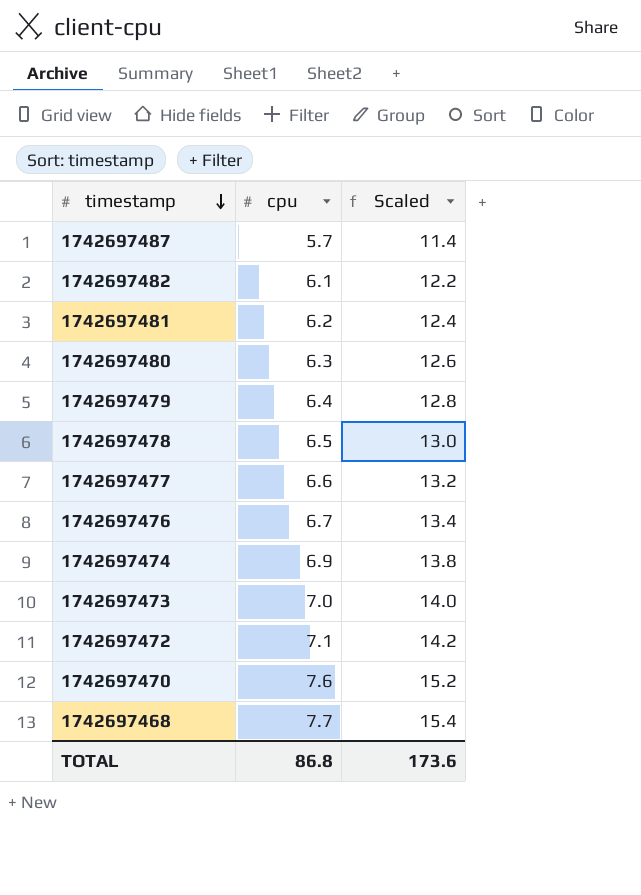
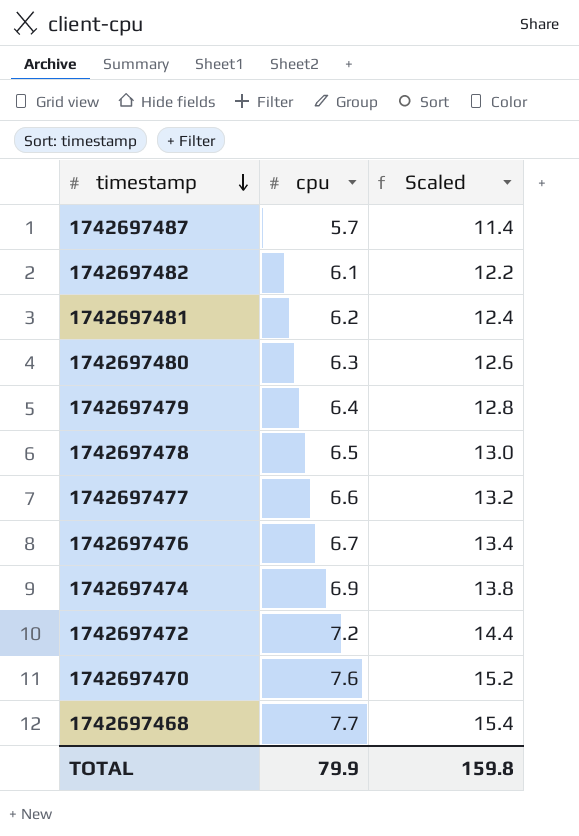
row 1742697473: 7.0 | 14.0 -> none
1742697472 | cpu: 7.1 -> 7.2
1742697472 | Scaled: 14.2 -> 14.4
TOTAL | cpu: 86.8 -> 79.9
TOTAL | Scaled: 173.6 -> 159.8

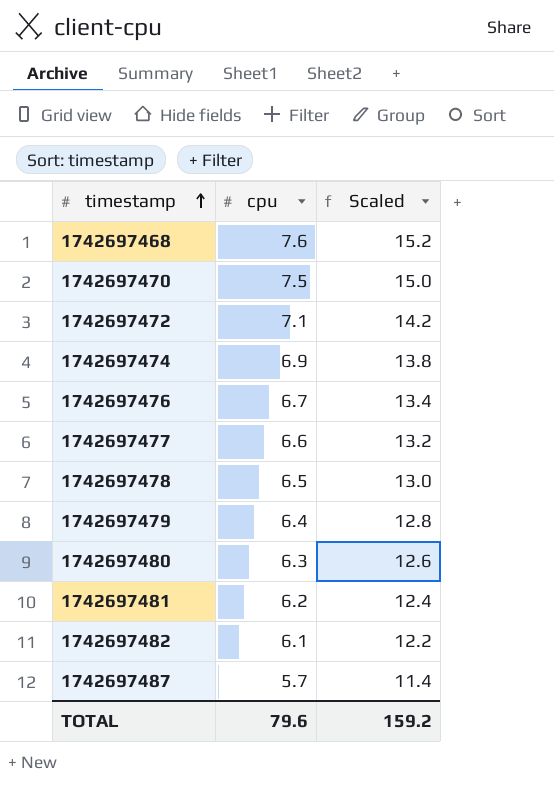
row order: timestamp descending -> timestamp ascending
1742697468 | cpu: 7.7 -> 7.6
1742697468 | Scaled: 15.4 -> 15.2
1742697470 | cpu: 7.6 -> 7.5
1742697470 | Scaled: 15.2 -> 15.0
1742697472 | cpu: 7.2 -> 7.1
1742697472 | Scaled: 14.4 -> 14.2
TOTAL | cpu: 79.9 -> 79.6
TOTAL | Scaled: 159.8 -> 159.2

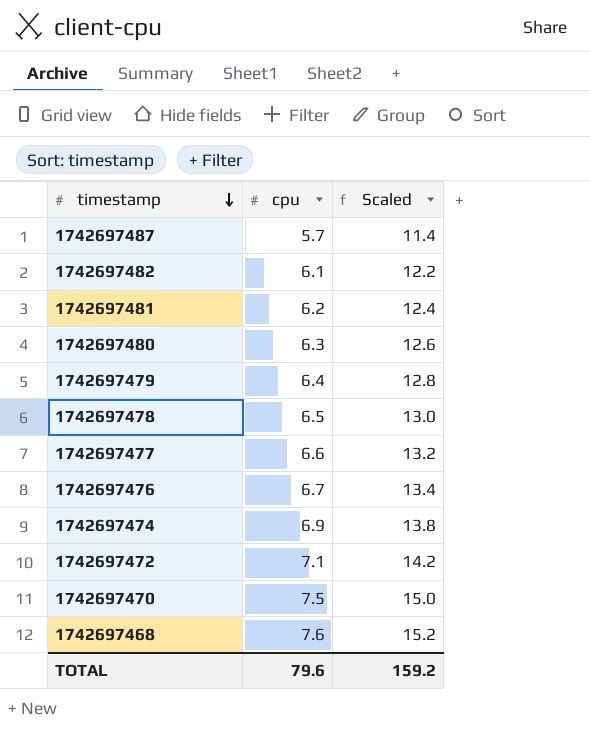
row order: timestamp ascending -> timestamp descending

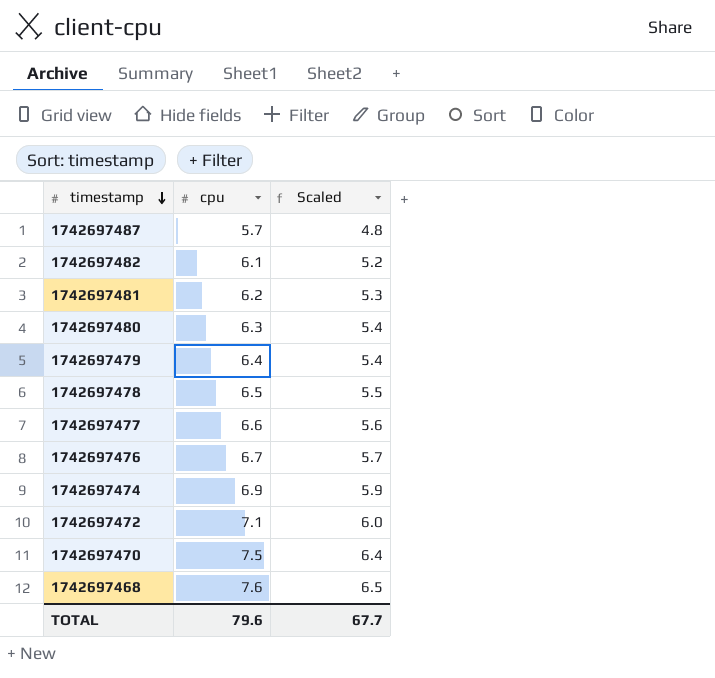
column Scaled | formula: [cpu] * 2 -> [cpu] * 0.85
TOTAL | Scaled: 159.2 -> 67.7

